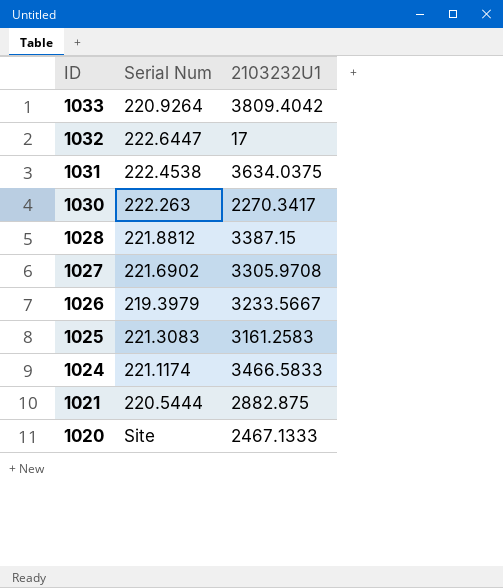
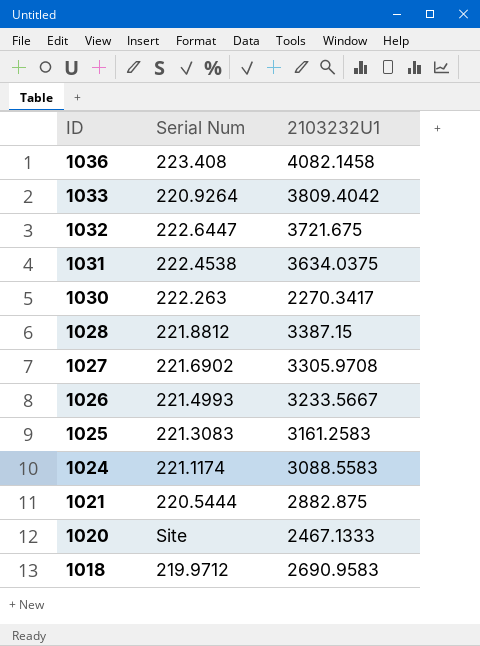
row 1036: none -> 223.408 | 4082.1458
1032 | 2103232U1: 17 -> 3721.675
1026 | Serial Num: 219.3979 -> 221.4993
1024 | 2103232U1: 3466.5833 -> 3088.5583
row 1018: none -> 219.9712 | 2690.9583

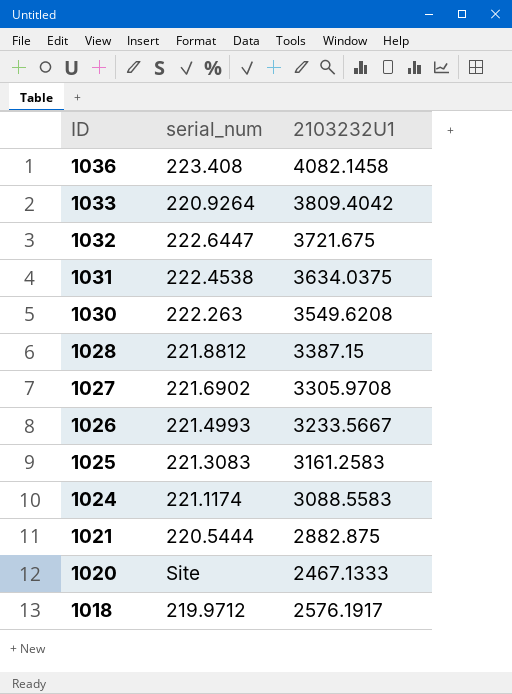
column name: Serial Num -> serial_num
1030 | 2103232U1: 2270.3417 -> 3549.6208
1018 | 2103232U1: 2690.9583 -> 2576.1917

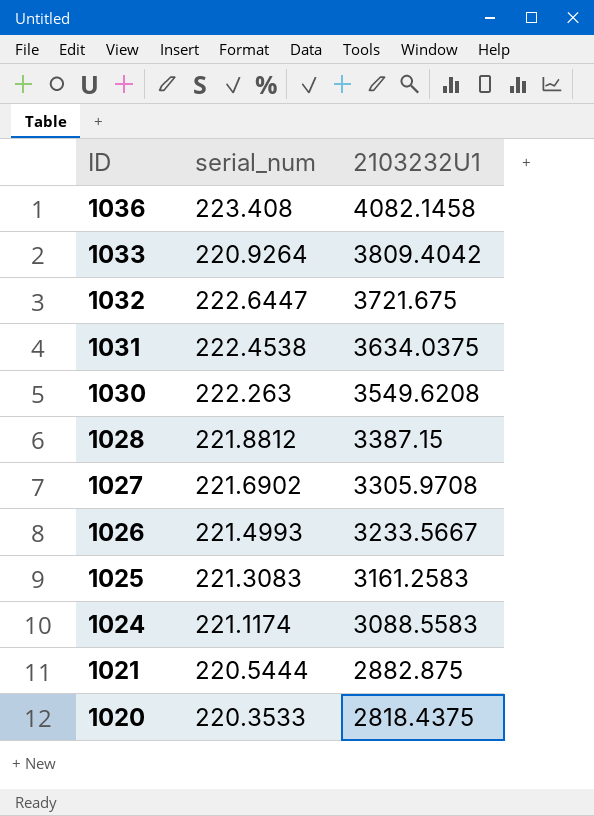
row 1018: 219.9712 | 2576.1917 -> none
1020 | serial_num: Site -> 220.3533
1020 | 2103232U1: 2467.1333 -> 2818.4375

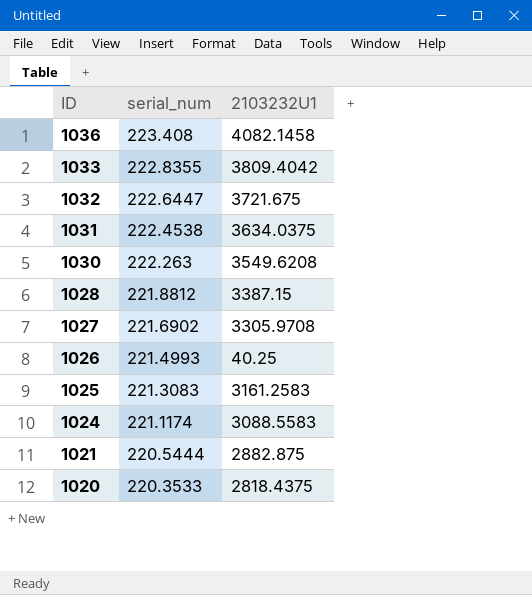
1033 | serial_num: 220.9264 -> 222.8355
1026 | 2103232U1: 3233.5667 -> 40.25

